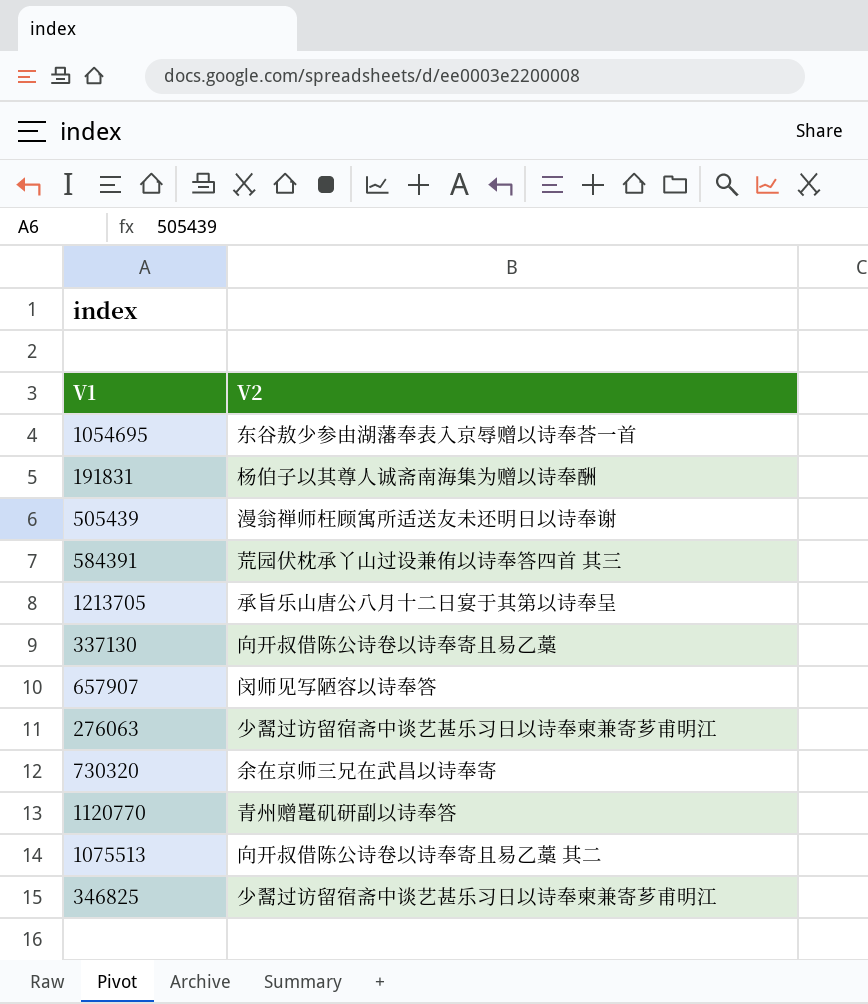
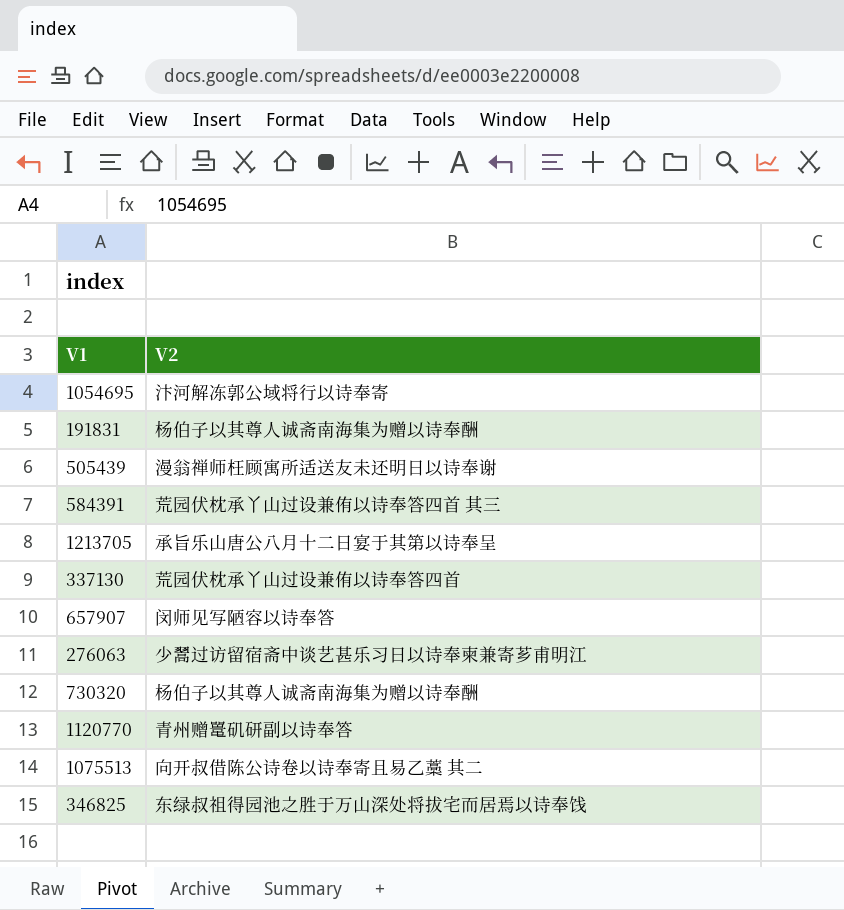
1054695 | V2: 东谷敖少参由湖藩奉表入京辱赠以诗奉荅一首 -> 汴河解冻郭公域将行以诗奉寄
337130 | V2: 向开叔借陈公诗卷以诗奉寄且易乙藁 -> 荒园伏枕承丫山过设兼侑以诗奉答四首
730320 | V2: 余在京师三兄在武昌以诗奉寄 -> 杨伯子以其尊人诚斋南海集为赠以诗奉酬
346825 | V2: 少翯过访留宿斋中谈艺甚乐习日以诗奉柬兼寄芗甫明江 -> 东绿叔祖得园池之胜于万山深处将拔宅而居焉以诗奉饯

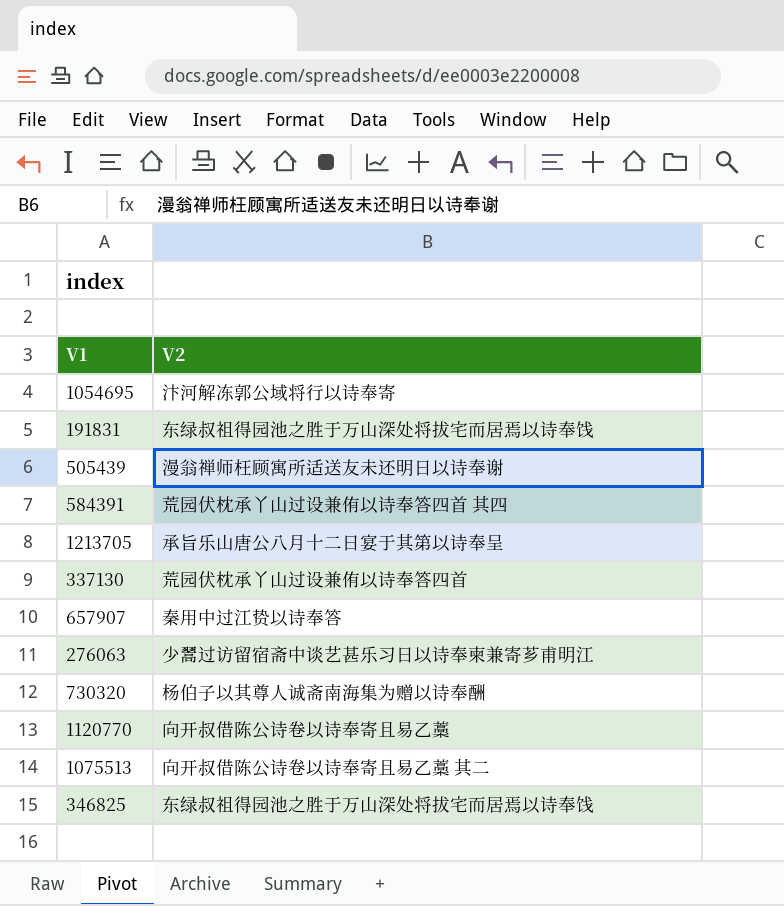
191831 | V2: 杨伯子以其尊人诚斋南海集为赠以诗奉酬 -> 东绿叔祖得园池之胜于万山深处将拔宅而居焉以诗奉饯
584391 | V2: 荒园伏枕承丫山过设兼侑以诗奉答四首 其三 -> 荒园伏枕承丫山过设兼侑以诗奉答四首 其四
657907 | V2: 闵师见写陋容以诗奉答 -> 秦用中过江贽以诗奉答
1120770 | V2: 青州赠鼍矶研副以诗奉答 -> 向开叔借陈公诗卷以诗奉寄且易乙藁

